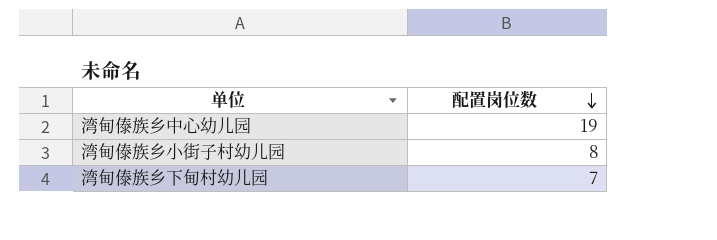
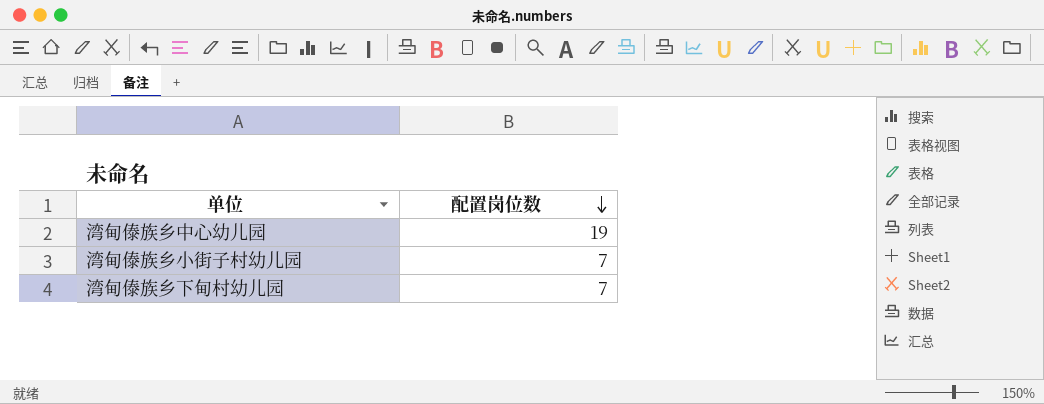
湾甸傣族乡小街子村幼儿园 | 配置岗位数: 8 -> 7

